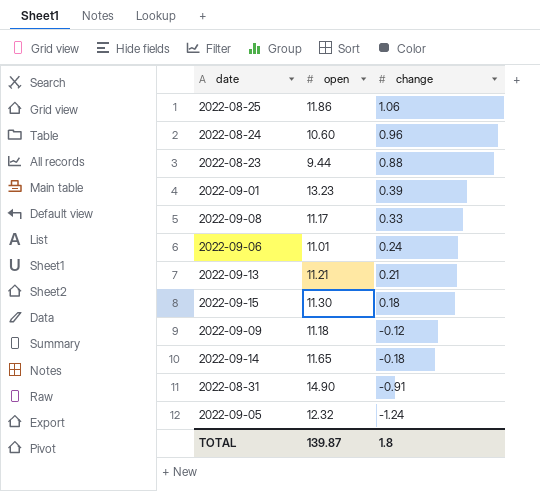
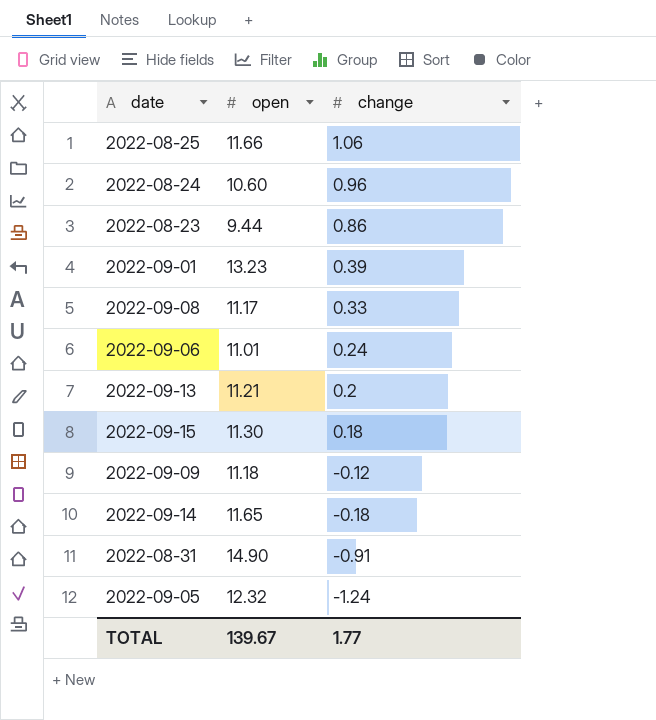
2022-08-25 | open: 11.86 -> 11.66
2022-08-23 | change: 0.88 -> 0.86
2022-09-13 | change: 0.21 -> 0.2
TOTAL | open: 139.87 -> 139.67
TOTAL | change: 1.8 -> 1.77

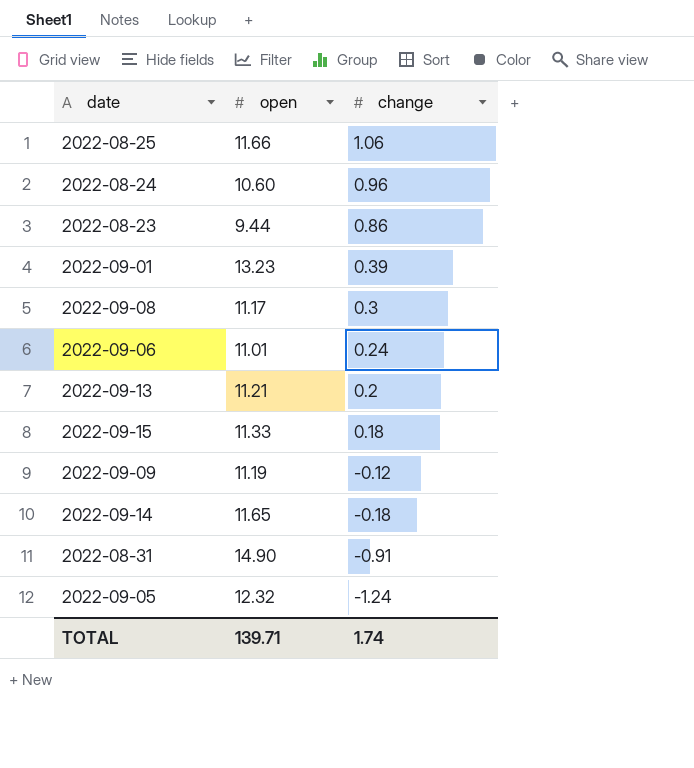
2022-09-08 | change: 0.33 -> 0.3
2022-09-15 | open: 11.30 -> 11.33
2022-09-09 | open: 11.18 -> 11.19
TOTAL | open: 139.67 -> 139.71
TOTAL | change: 1.77 -> 1.74

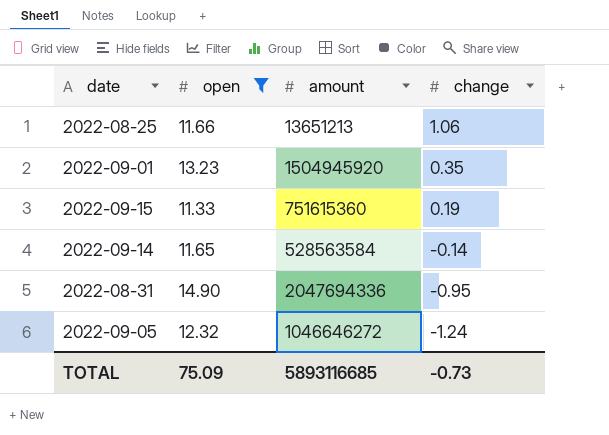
filter: none -> open >= 11.33
column amount | position: none -> 3
2022-09-01 | change: 0.39 -> 0.35
2022-09-15 | change: 0.18 -> 0.19
2022-09-14 | change: -0.18 -> -0.14
2022-08-31 | change: -0.91 -> -0.95
TOTAL | open: 139.71 -> 75.09
TOTAL | change: 1.74 -> -0.73

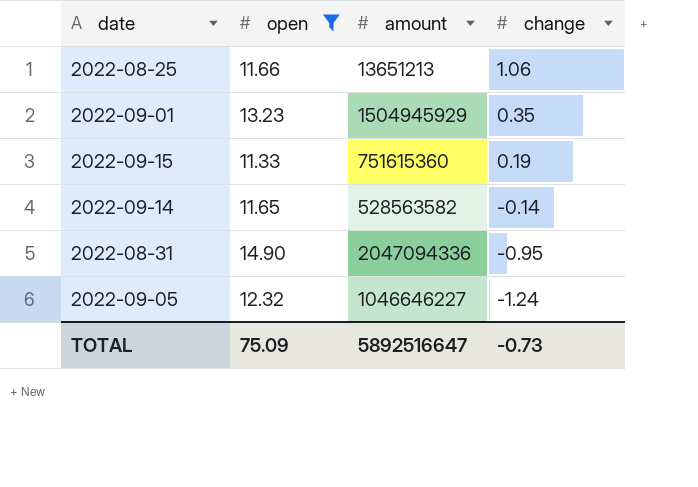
2022-09-01 | amount: 1504945920 -> 1504945929
2022-09-14 | amount: 528563584 -> 528563582
2022-08-31 | amount: 2047694336 -> 2047094336
2022-09-05 | amount: 1046646272 -> 1046646227
TOTAL | amount: 5893116685 -> 5892516647

